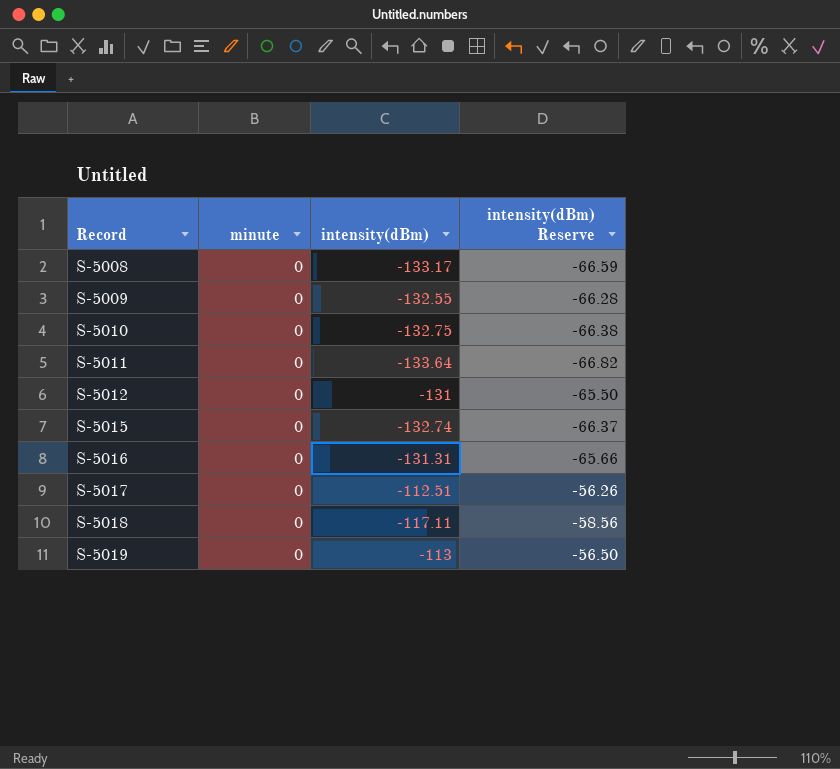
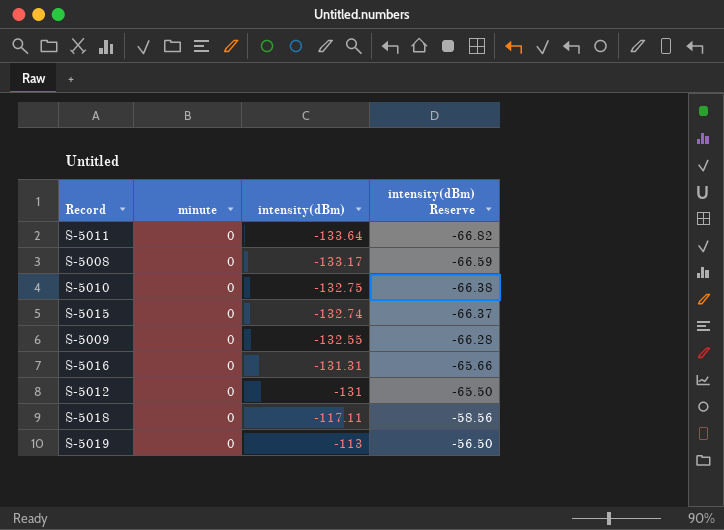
row order: Record ascending -> intensity(dBm) ascending
row S-5017: 0 | -112.51 | -56.26 -> none

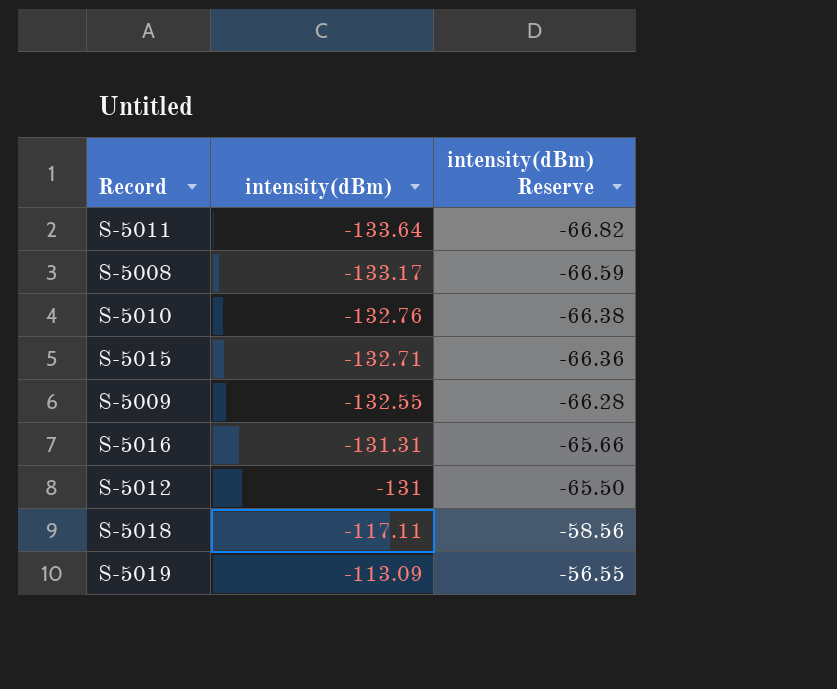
column minute | position: 2 -> none
S-5010 | intensity(dBm): -132.75 -> -132.76
S-5015 | intensity(dBm): -132.74 -> -132.71
S-5015 | intensity(dBm) Reserve: -66.37 -> -66.36
S-5019 | intensity(dBm): -113 -> -113.09
S-5019 | intensity(dBm) Reserve: -56.50 -> -56.55

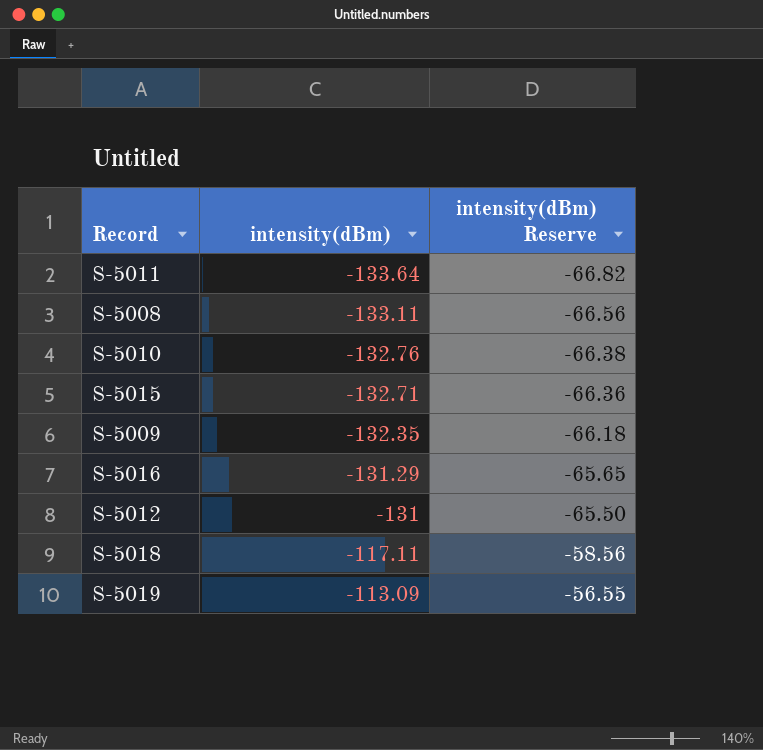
S-5008 | intensity(dBm): -133.17 -> -133.11
S-5008 | intensity(dBm) Reserve: -66.59 -> -66.56
S-5009 | intensity(dBm): -132.55 -> -132.35
S-5009 | intensity(dBm) Reserve: -66.28 -> -66.18
S-5016 | intensity(dBm): -131.31 -> -131.29
S-5016 | intensity(dBm) Reserve: -65.66 -> -65.65

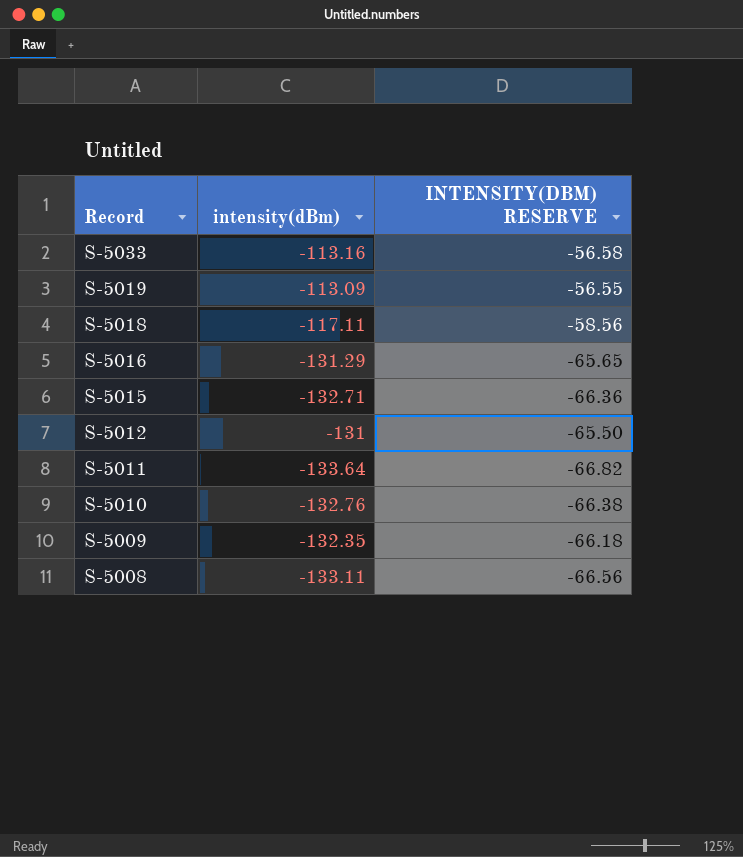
row order: intensity(dBm) ascending -> Record descending
column name: intensity(dBm) Reserve -> INTENSITY(DBM) RESERVE
row S-5033: none -> -113.16 | -56.58

